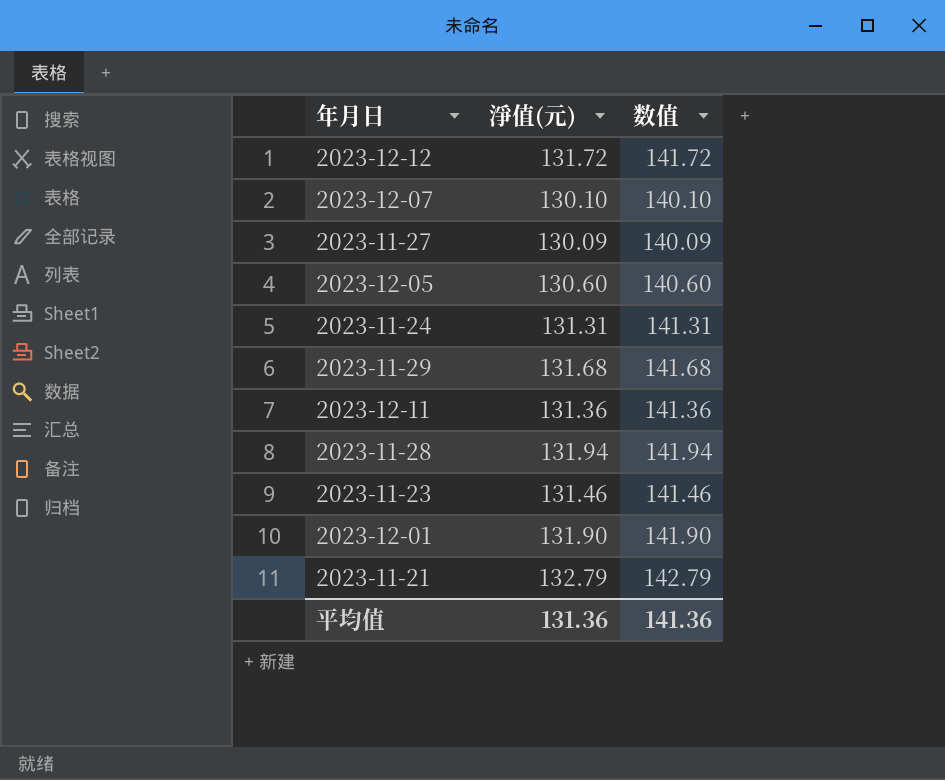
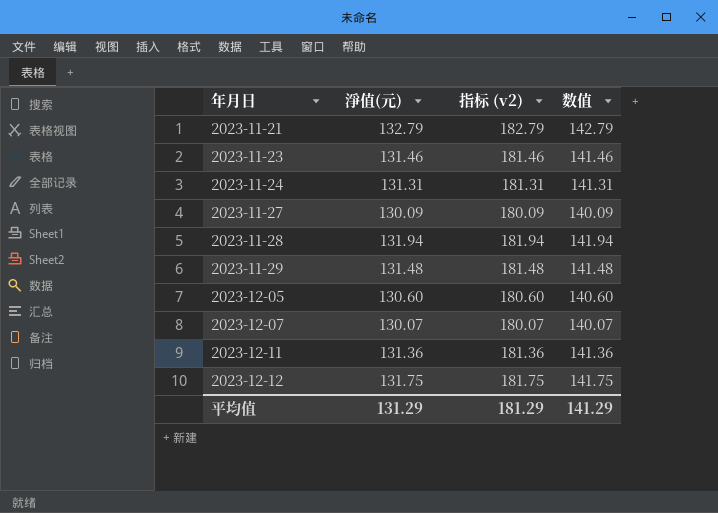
row order: none -> 年月日 ascending
column 指标 (v2) | formula: none -> [淨值(元)] + 50
row 2023-12-01: 131.90 | 141.90 -> none
2023-11-29 | 淨值(元): 131.68 -> 131.48
2023-11-29 | 数值: 141.68 -> 141.48
2023-12-07 | 淨值(元): 130.10 -> 130.07
2023-12-07 | 数值: 140.10 -> 140.07
2023-12-12 | 淨值(元): 131.72 -> 131.75
2023-12-12 | 数值: 141.72 -> 141.75
平均值 | 淨值(元): 131.36 -> 131.29
平均值 | 数值: 141.36 -> 141.29

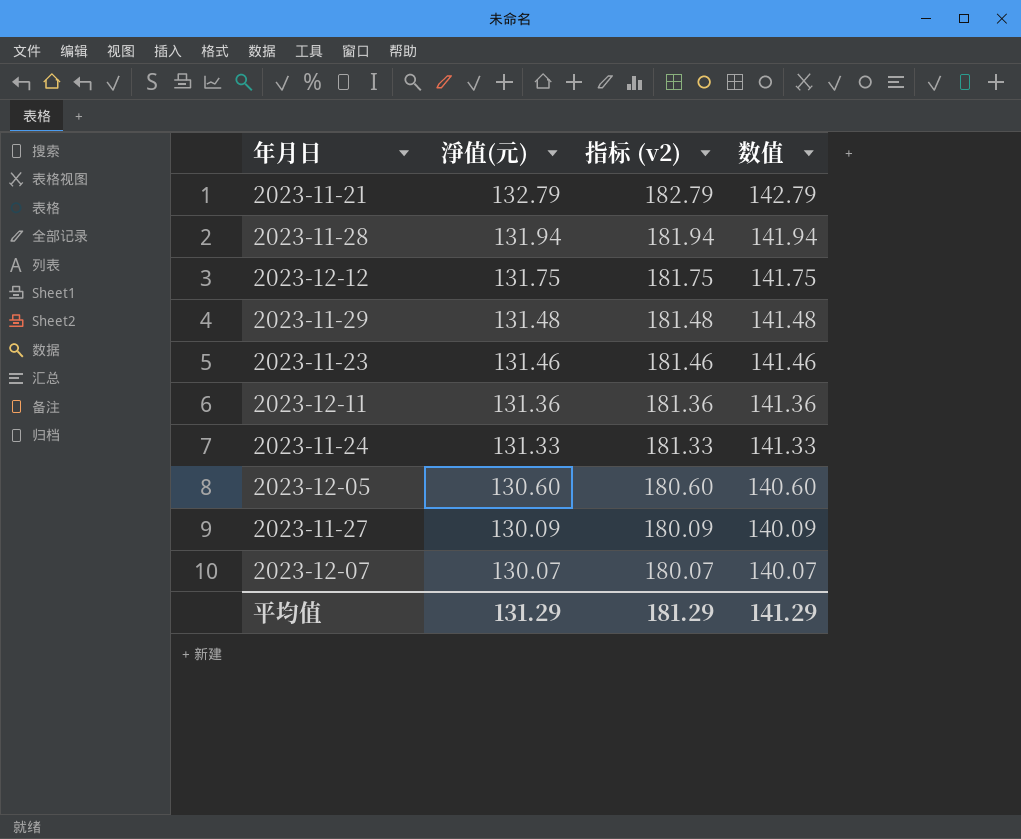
row order: 年月日 ascending -> 淨值(元) descending
2023-11-24 | 淨值(元): 131.31 -> 131.33
2023-11-24 | 指标 (v2): 181.31 -> 181.33
2023-11-24 | 数值: 141.31 -> 141.33

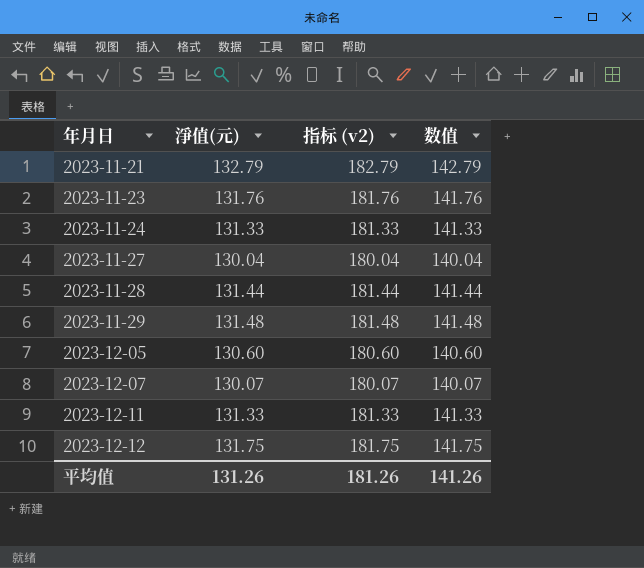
row order: 淨值(元) descending -> 年月日 ascending
2023-11-23 | 淨值(元): 131.46 -> 131.76
2023-11-23 | 指标 (v2): 181.46 -> 181.76
2023-11-23 | 数值: 141.46 -> 141.76
2023-11-27 | 淨值(元): 130.09 -> 130.04
2023-11-27 | 指标 (v2): 180.09 -> 180.04
2023-11-27 | 数值: 140.09 -> 140.04
2023-11-28 | 淨值(元): 131.94 -> 131.44
2023-11-28 | 指标 (v2): 181.94 -> 181.44
2023-11-28 | 数值: 141.94 -> 141.44
2023-12-11 | 淨值(元): 131.36 -> 131.33
2023-12-11 | 指标 (v2): 181.36 -> 181.33
2023-12-11 | 数值: 141.36 -> 141.33
平均值 | 淨值(元): 131.29 -> 131.26
平均值 | 指标 (v2): 181.29 -> 181.26
平均值 | 数值: 141.29 -> 141.26

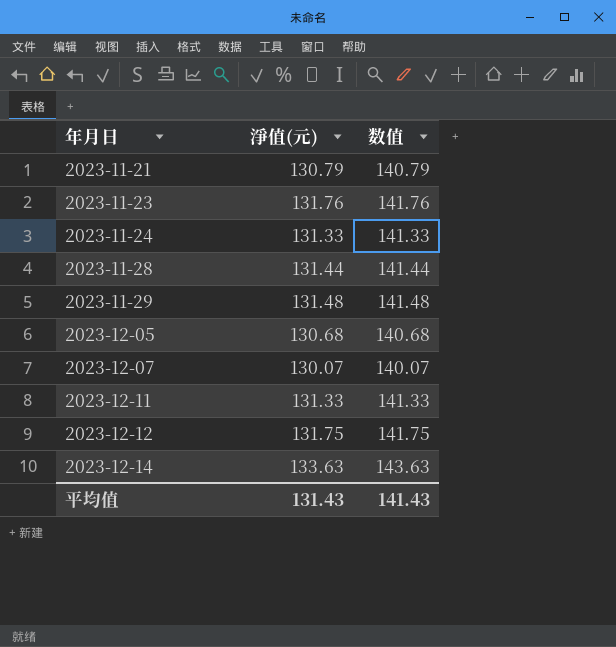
column 指标 (v2) | formula: [淨值(元)] + 50 -> none
row 2023-11-27: 130.04 | 180.04 | 140.04 -> none
2023-11-21 | 淨值(元): 132.79 -> 130.79
2023-11-21 | 数值: 142.79 -> 140.79
2023-12-05 | 淨值(元): 130.60 -> 130.68
2023-12-05 | 数值: 140.60 -> 140.68
row 2023-12-14: none -> 133.63 | 143.63
平均值 | 淨值(元): 131.26 -> 131.43
平均值 | 数值: 141.26 -> 141.43

